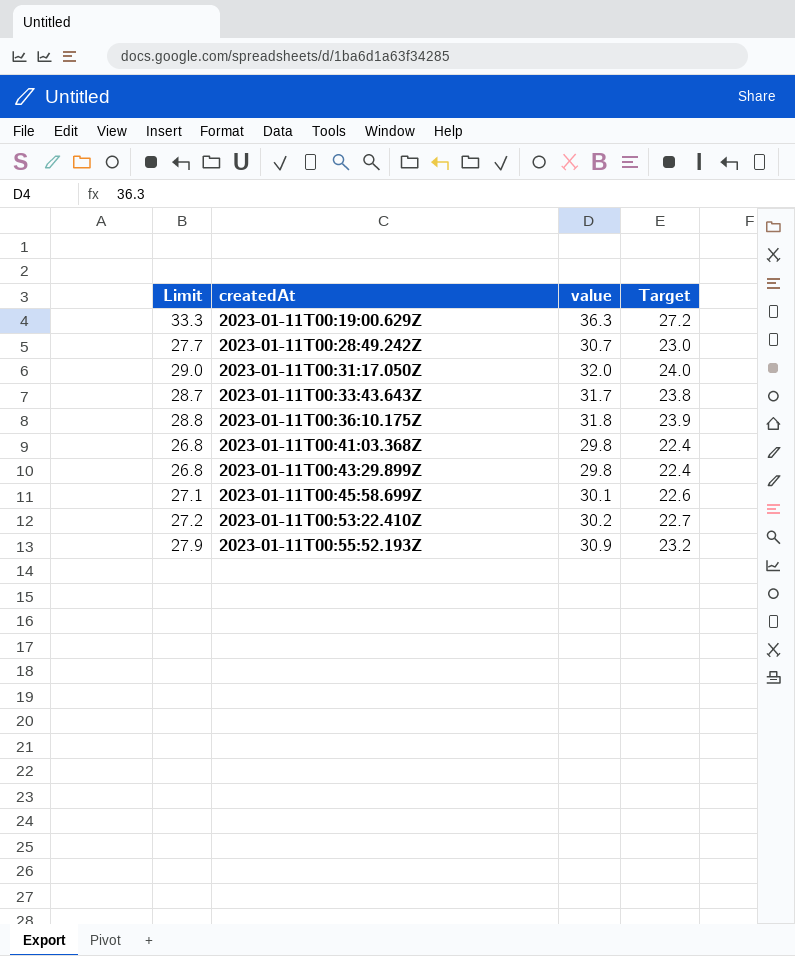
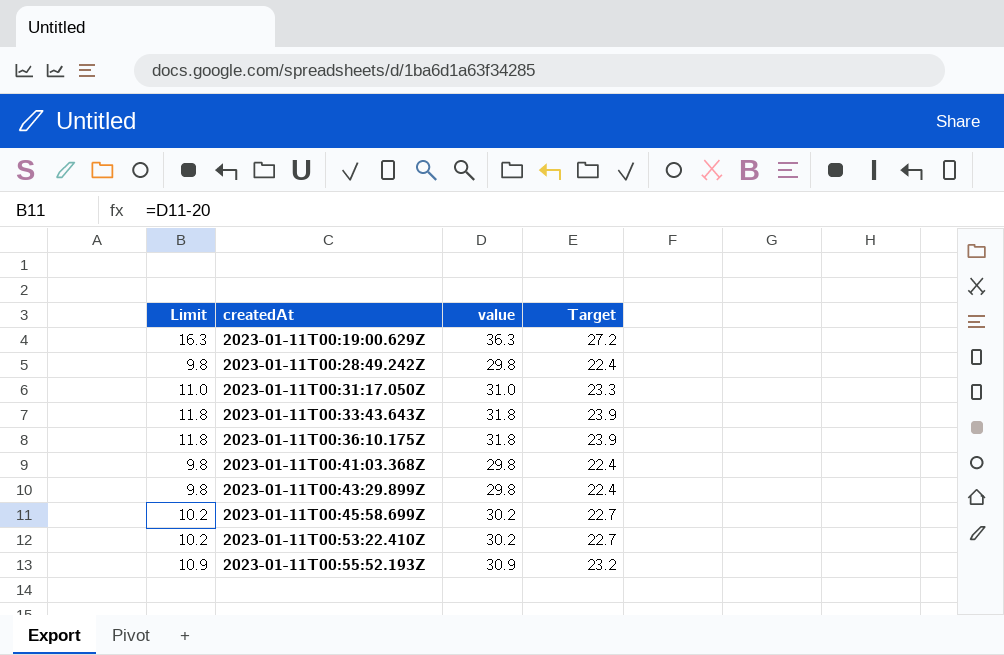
column Limit | formula: [value] - 3 -> [value] - 20
2023-01-11T00:28:49.242Z | value: 30.7 -> 29.8
2023-01-11T00:28:49.242Z | Target: 23.0 -> 22.4
2023-01-11T00:31:17.050Z | value: 32.0 -> 31.0
2023-01-11T00:31:17.050Z | Target: 24.0 -> 23.3
2023-01-11T00:33:43.643Z | value: 31.7 -> 31.8
2023-01-11T00:33:43.643Z | Target: 23.8 -> 23.9
2023-01-11T00:45:58.699Z | value: 30.1 -> 30.2
2023-01-11T00:45:58.699Z | Target: 22.6 -> 22.7

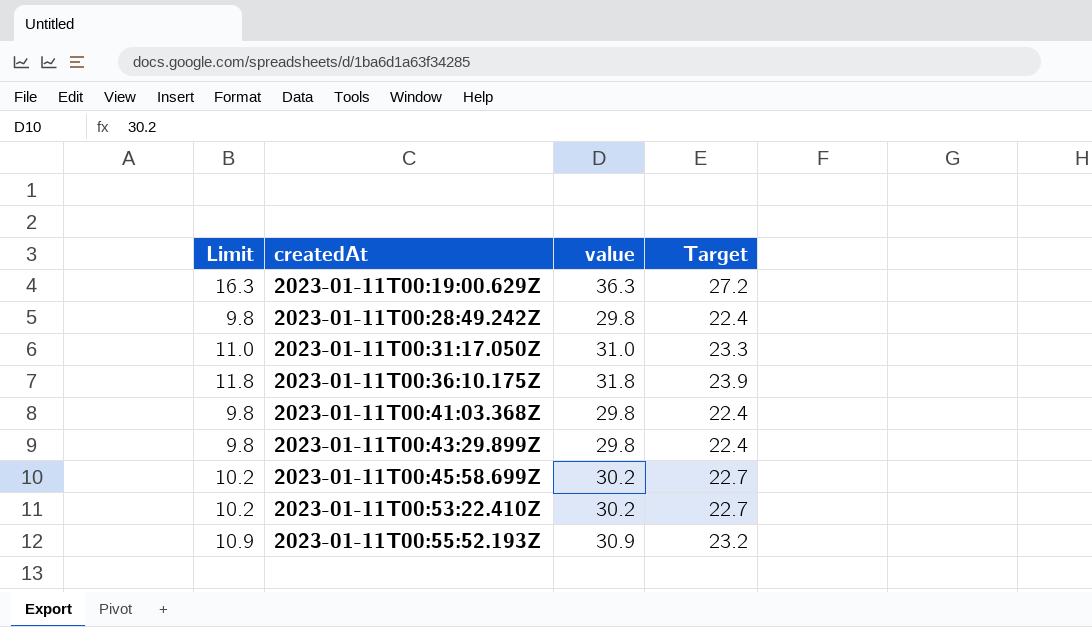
row 2023-01-11T00:33:43.643Z: 11.8 | 31.8 | 23.9 -> none

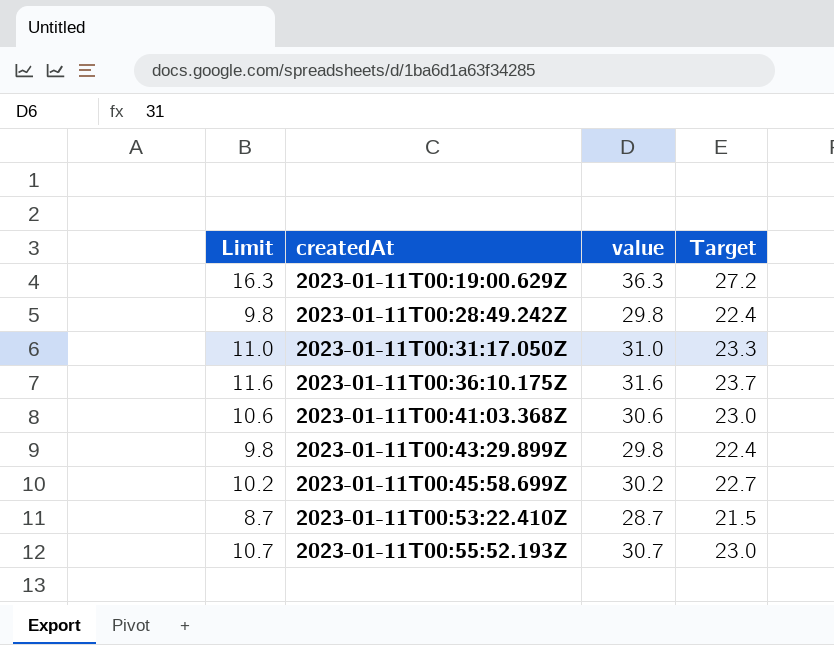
2023-01-11T00:36:10.175Z | Limit: 11.8 -> 11.6
2023-01-11T00:36:10.175Z | value: 31.8 -> 31.6
2023-01-11T00:36:10.175Z | Target: 23.9 -> 23.7
2023-01-11T00:41:03.368Z | Limit: 9.8 -> 10.6
2023-01-11T00:41:03.368Z | value: 29.8 -> 30.6
2023-01-11T00:41:03.368Z | Target: 22.4 -> 23.0
2023-01-11T00:53:22.410Z | Limit: 10.2 -> 8.7
2023-01-11T00:53:22.410Z | value: 30.2 -> 28.7
2023-01-11T00:53:22.410Z | Target: 22.7 -> 21.5
2023-01-11T00:55:52.193Z | Limit: 10.9 -> 10.7
2023-01-11T00:55:52.193Z | value: 30.9 -> 30.7
2023-01-11T00:55:52.193Z | Target: 23.2 -> 23.0

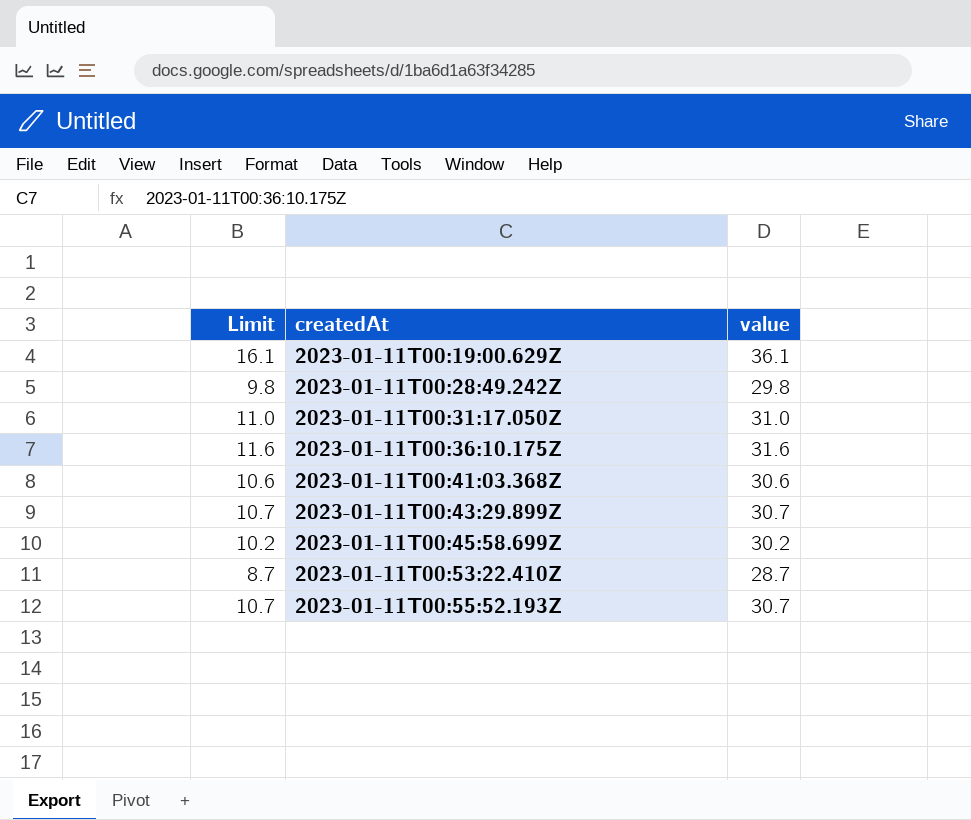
column Target | formula: [value] * 0.75 -> none
2023-01-11T00:19:00.629Z | Limit: 16.3 -> 16.1
2023-01-11T00:19:00.629Z | value: 36.3 -> 36.1
2023-01-11T00:43:29.899Z | Limit: 9.8 -> 10.7
2023-01-11T00:43:29.899Z | value: 29.8 -> 30.7

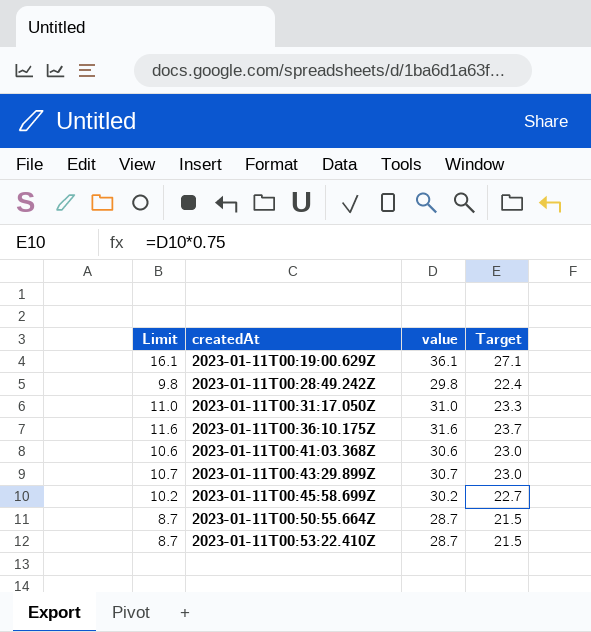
column Target | formula: none -> [value] * 0.75
row 2023-01-11T00:55:52.193Z: 10.7 | 30.7 -> none
row 2023-01-11T00:50:55.664Z: none -> 8.7 | 28.7 | 21.5

